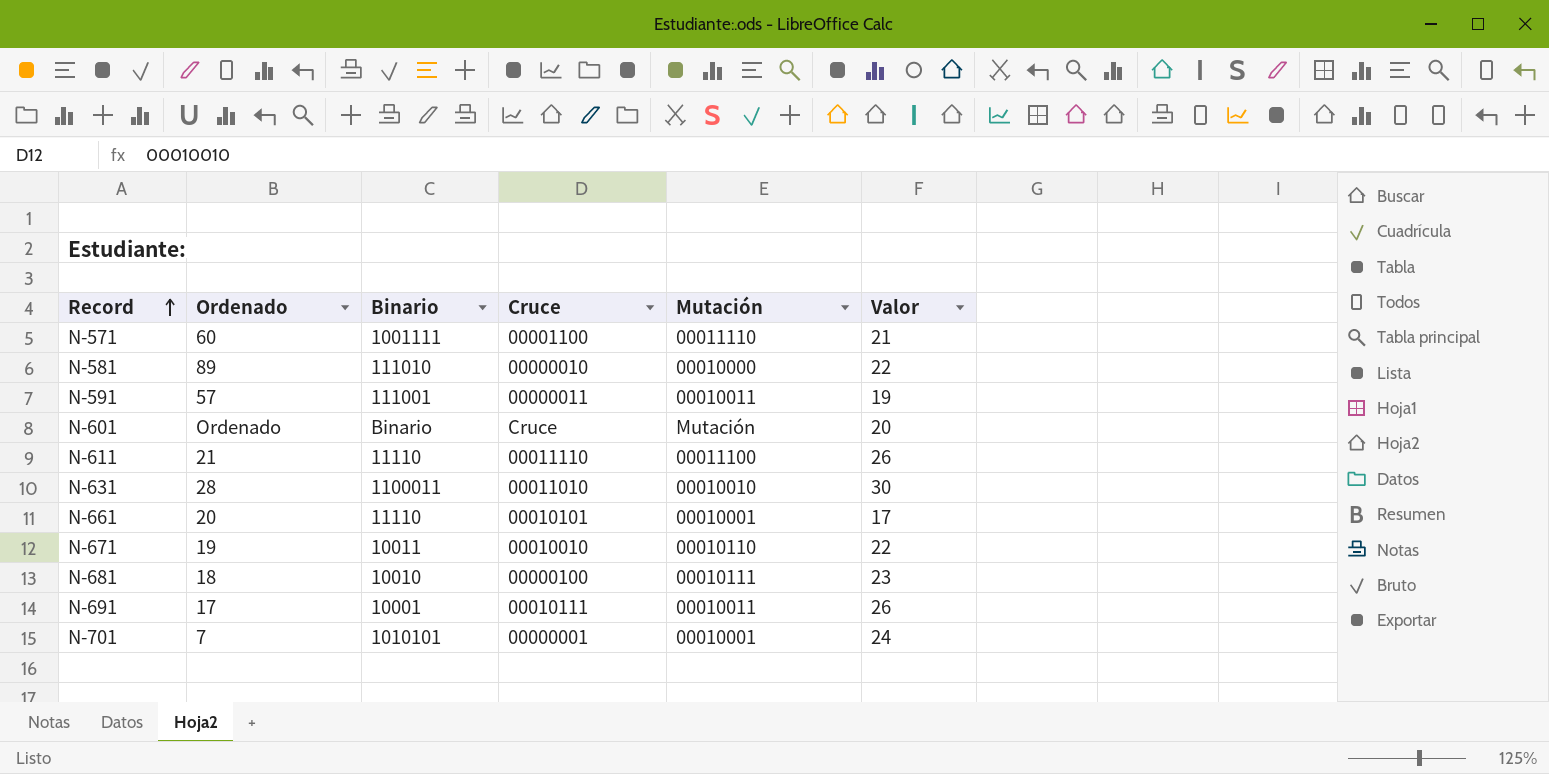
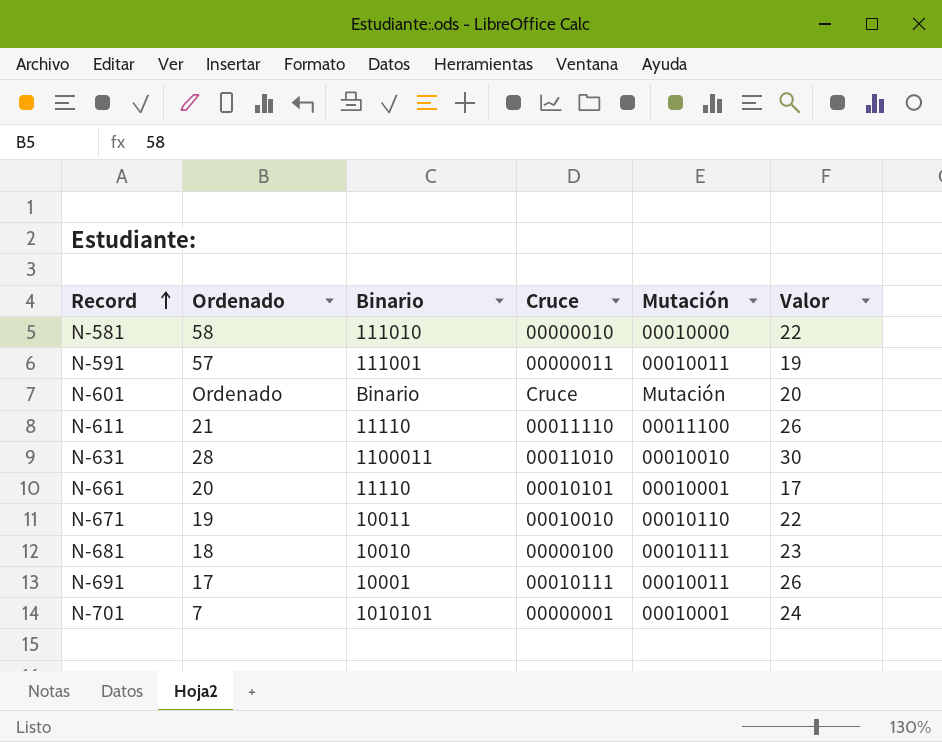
row N-571: 60 | 1001111 | 00001100 | 00011110 | 21 -> none
N-581 | Ordenado: 89 -> 58

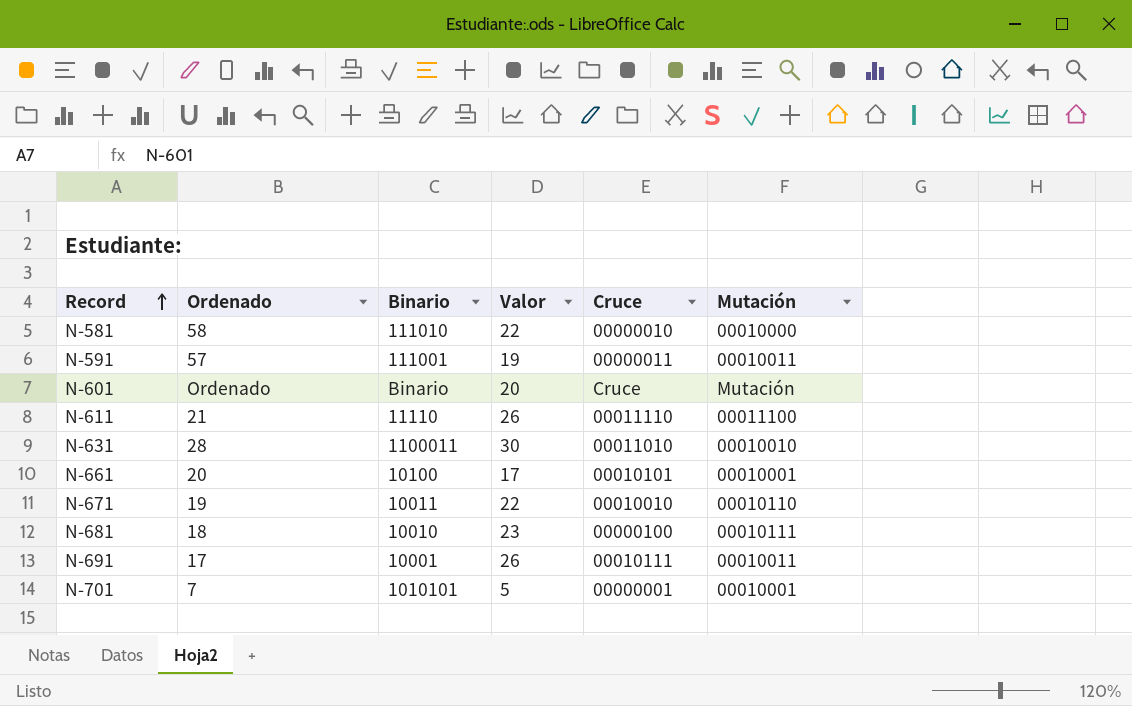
column Valor | position: 6 -> 4
N-661 | Binario: 11110 -> 10100
N-701 | Valor: 24 -> 5

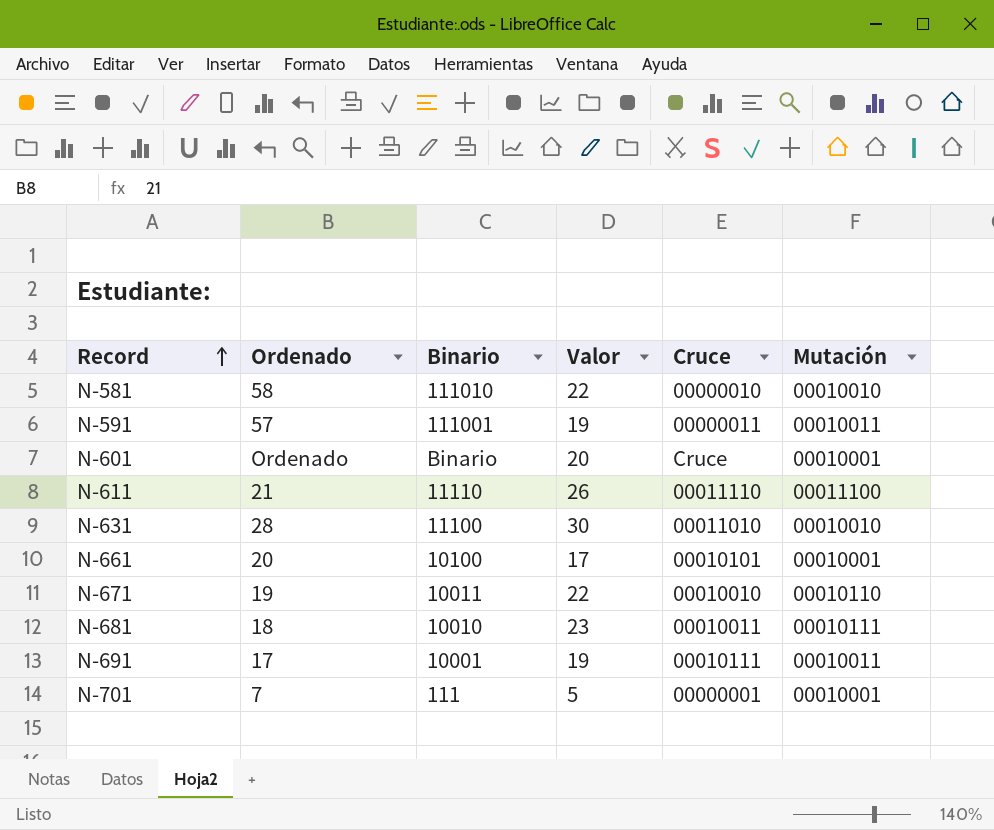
N-581 | Mutación: 00010000 -> 00010010
N-601 | Mutación: Mutación -> 00010001
N-631 | Binario: 1100011 -> 11100
N-681 | Cruce: 00000100 -> 00010011
N-691 | Valor: 26 -> 19
N-701 | Binario: 1010101 -> 111

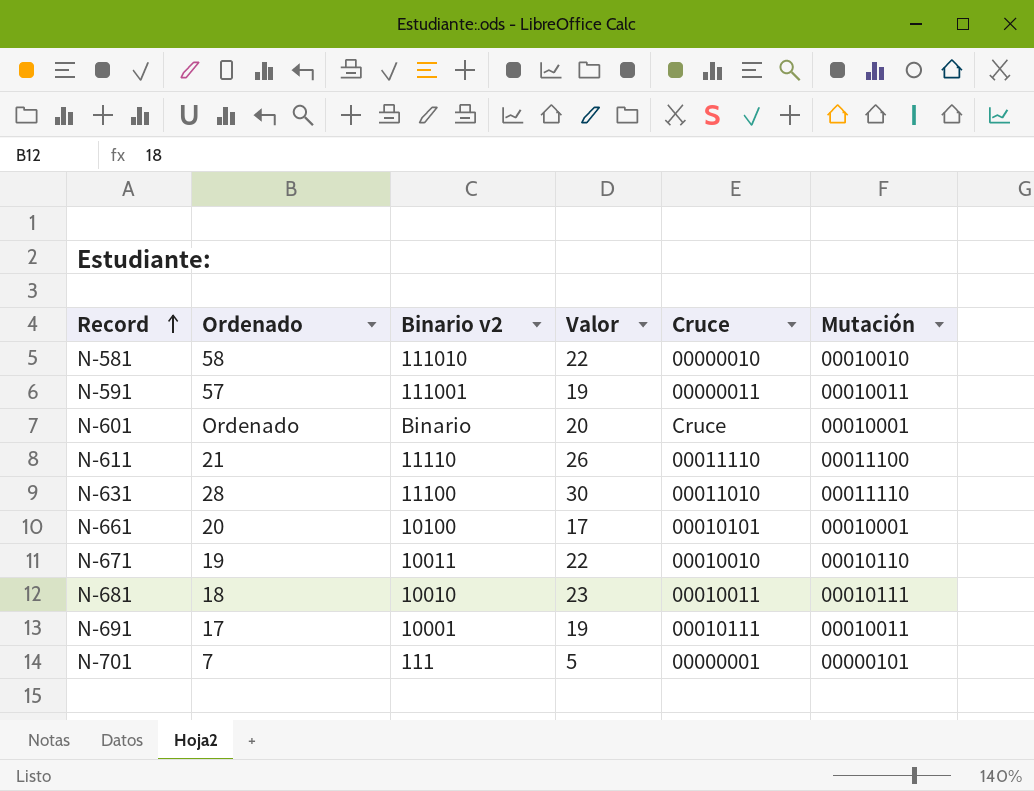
column name: Binario -> Binario v2
N-631 | Mutación: 00010010 -> 00011110
N-701 | Mutación: 00010001 -> 00000101

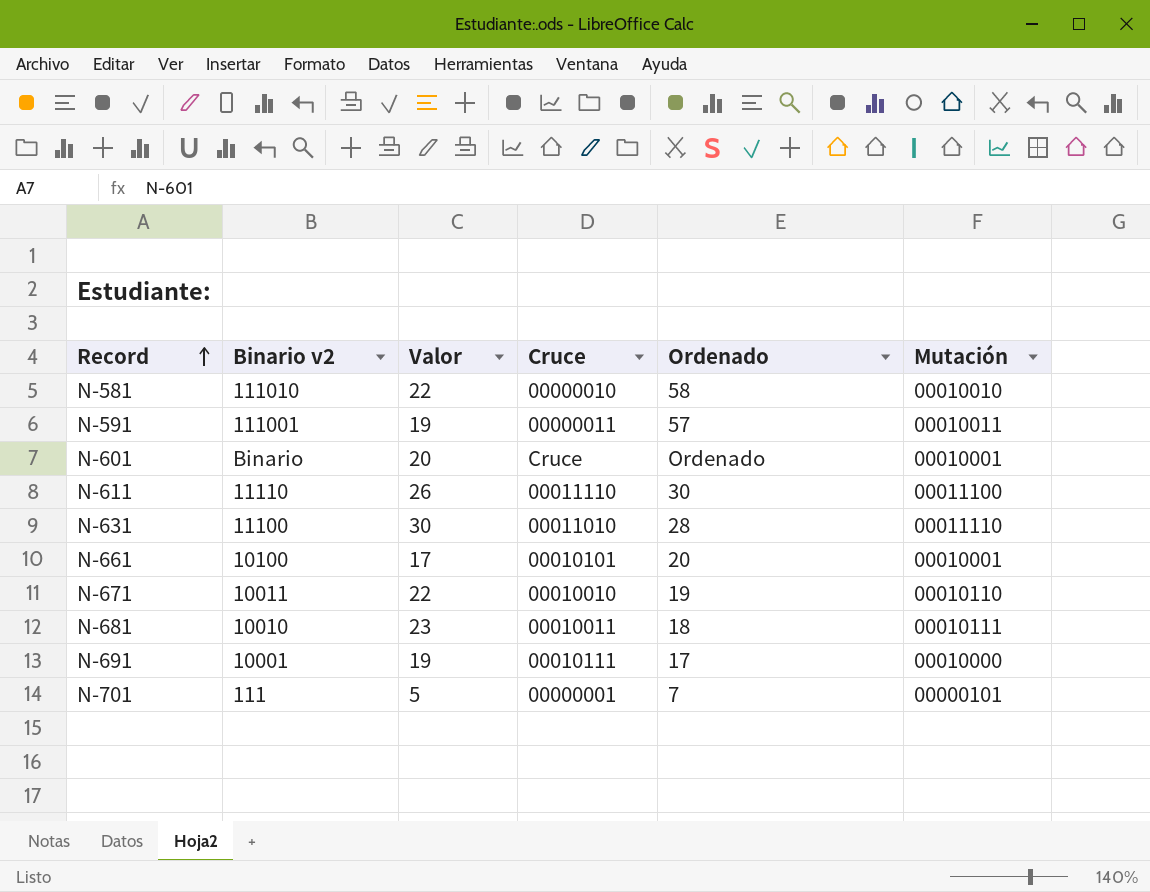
column Ordenado | position: 2 -> 5
N-611 | Ordenado: 21 -> 30
N-691 | Mutación: 00010011 -> 00010000

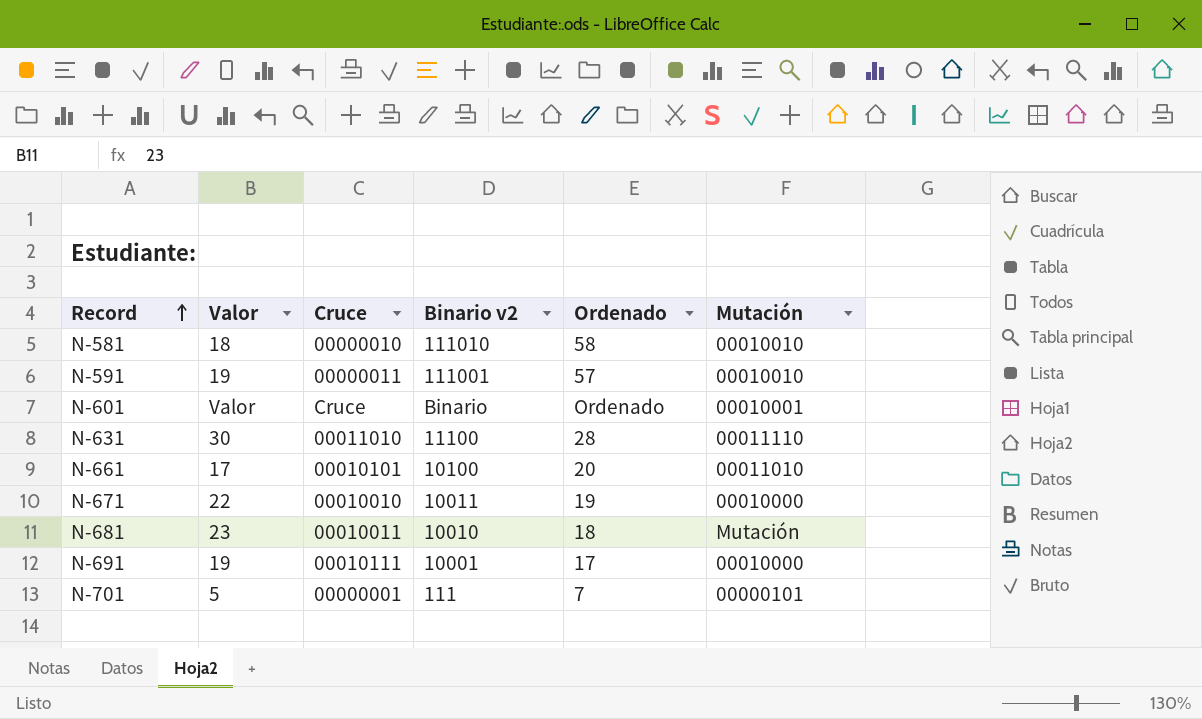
column Binario v2 | position: 2 -> 4
row N-611: 11110 | 26 | 00011110 | 30 | 00011100 -> none
N-581 | Valor: 22 -> 18
N-591 | Mutación: 00010011 -> 00010010
N-601 | Valor: 20 -> Valor
N-661 | Mutación: 00010001 -> 00011010
N-671 | Mutación: 00010110 -> 00010000
N-681 | Mutación: 00010111 -> Mutación

